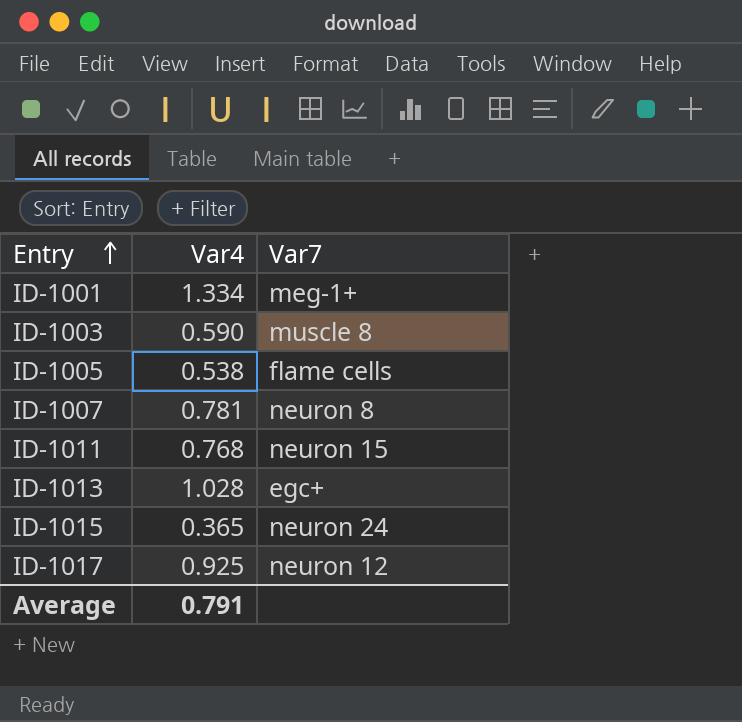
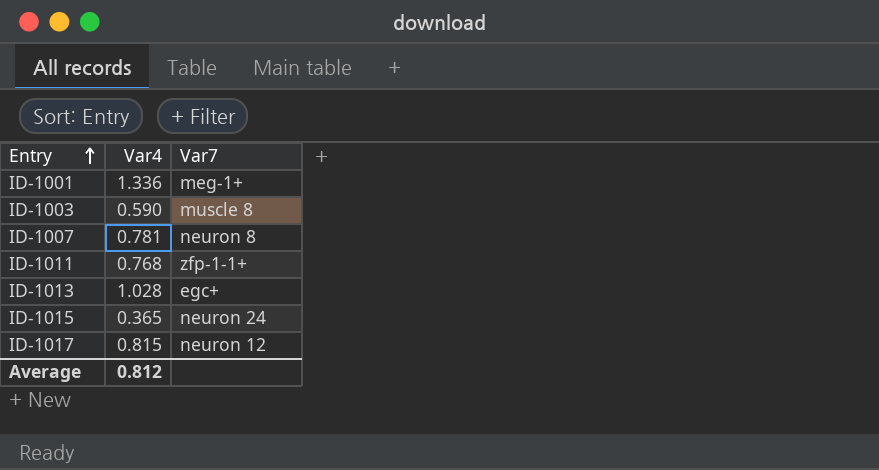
row ID-1005: 0.538 | flame cells -> none
ID-1001 | Var4: 1.334 -> 1.336
ID-1011 | Var7: neuron 15 -> zfp-1-1+
ID-1017 | Var4: 0.925 -> 0.815
Average | Var4: 0.791 -> 0.812

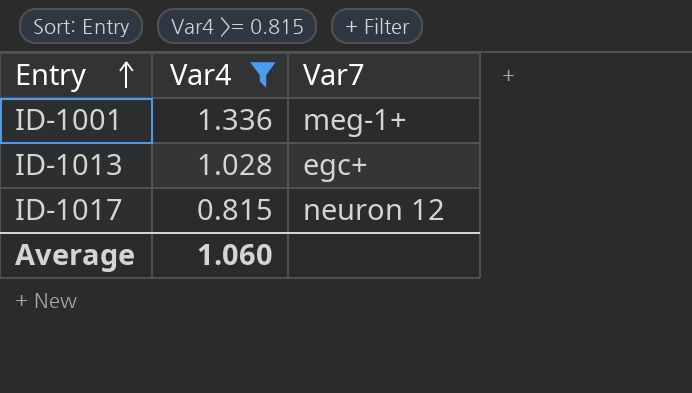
filter: none -> Var4 >= 0.815
Average | Var4: 0.812 -> 1.060

